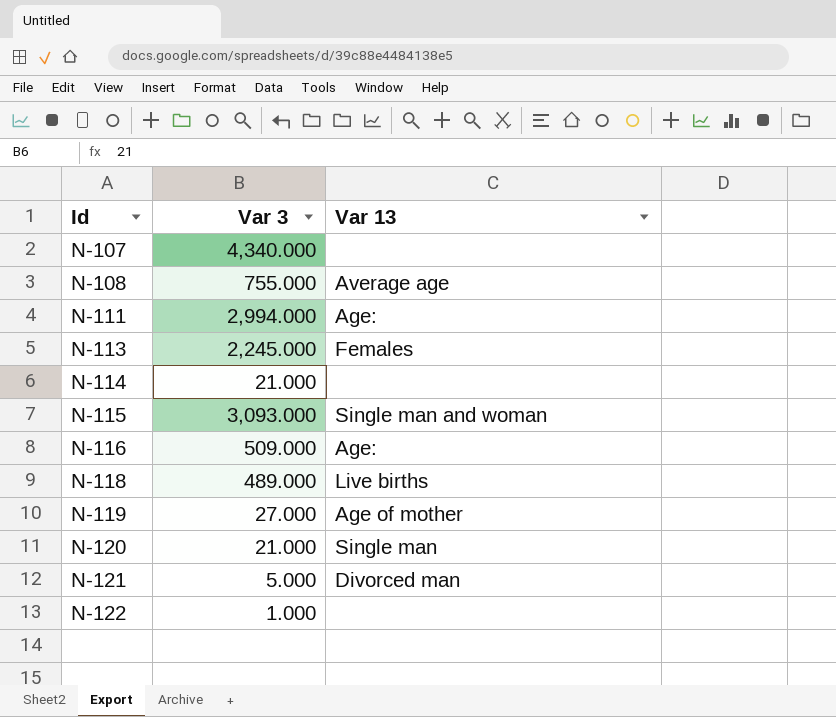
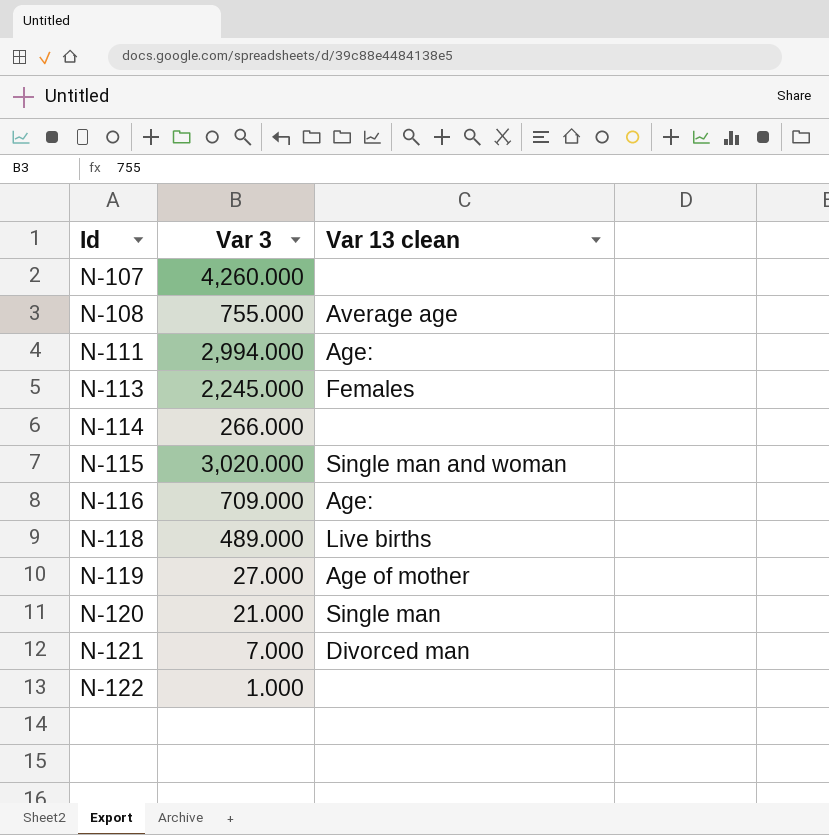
column name: Var 13 -> Var 13 clean
N-107 | Var 3: 4,340.000 -> 4,260.000
N-114 | Var 3: 21.000 -> 266.000
N-115 | Var 3: 3,093.000 -> 3,020.000
N-116 | Var 3: 509.000 -> 709.000
N-121 | Var 3: 5.000 -> 7.000

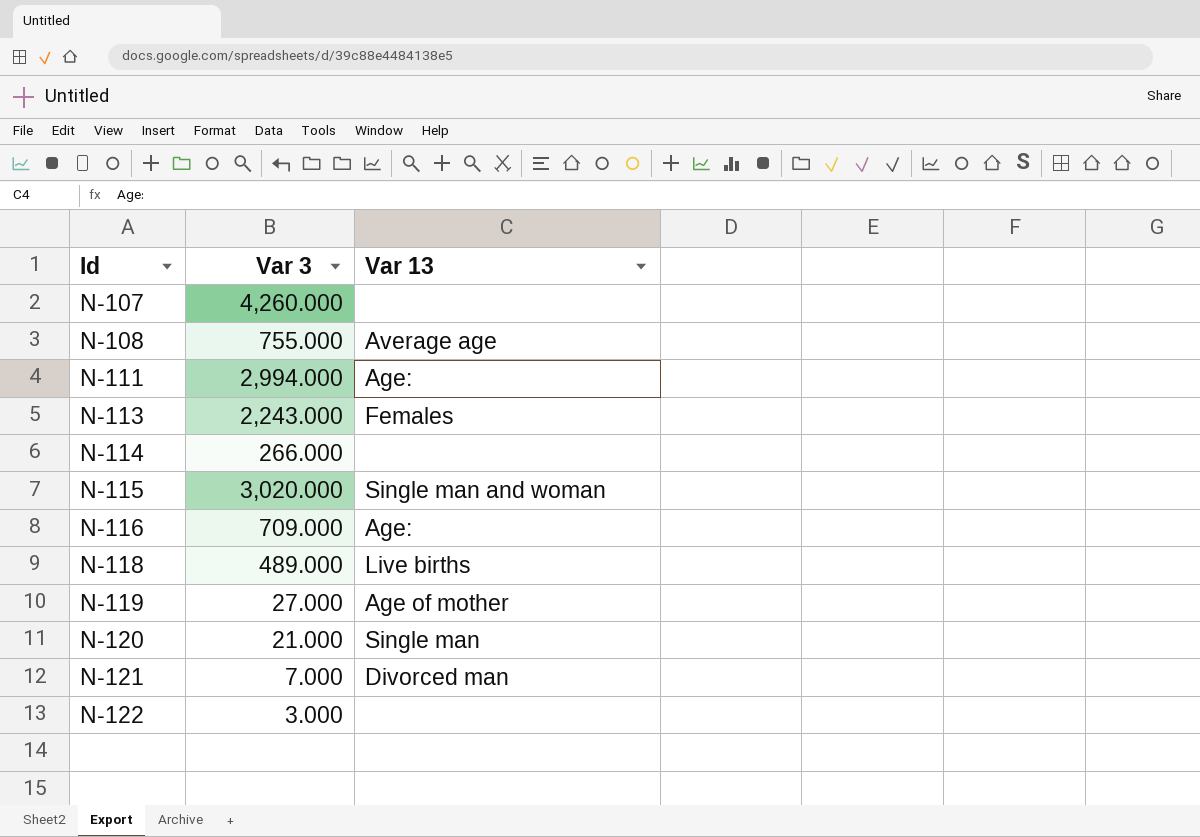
column name: Var 13 clean -> Var 13
N-113 | Var 3: 2,245.000 -> 2,243.000
N-122 | Var 3: 1.000 -> 3.000

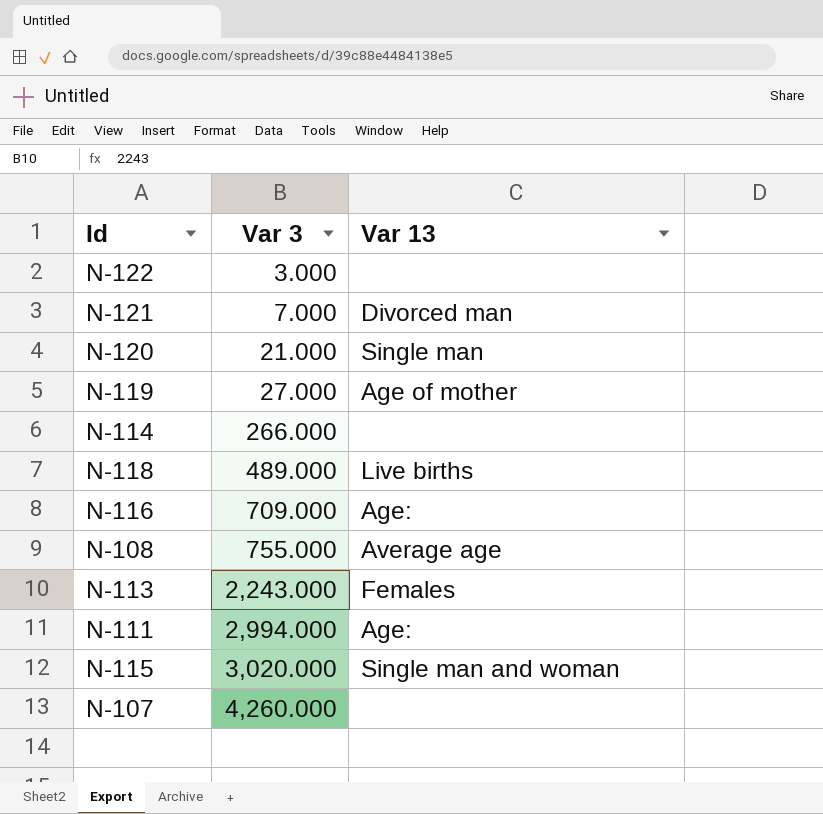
row order: Id ascending -> Var 3 ascending

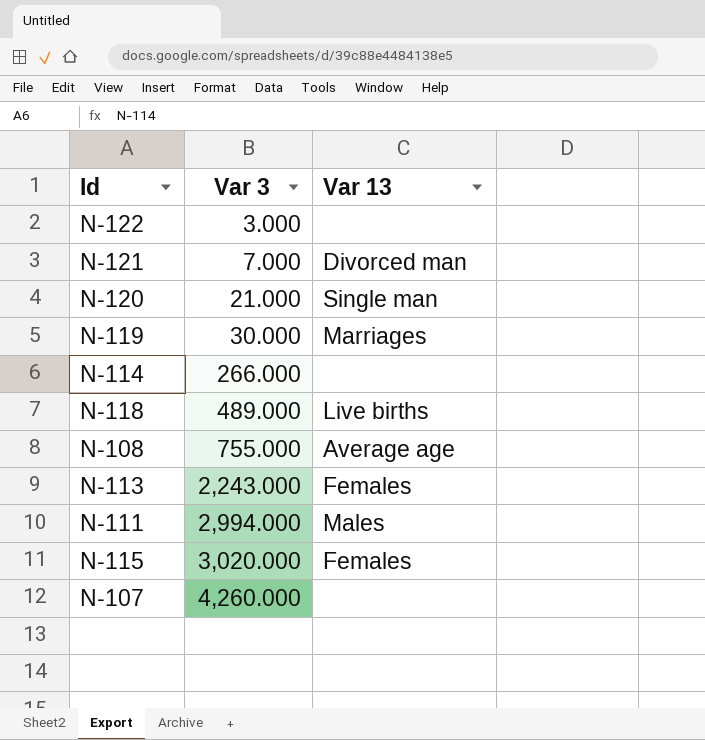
row N-116: 709.000 | Age: -> none
N-119 | Var 3: 27.000 -> 30.000
N-119 | Var 13: Age of mother -> Marriages
N-111 | Var 13: Age: -> Males
N-115 | Var 13: Single man and woman -> Females

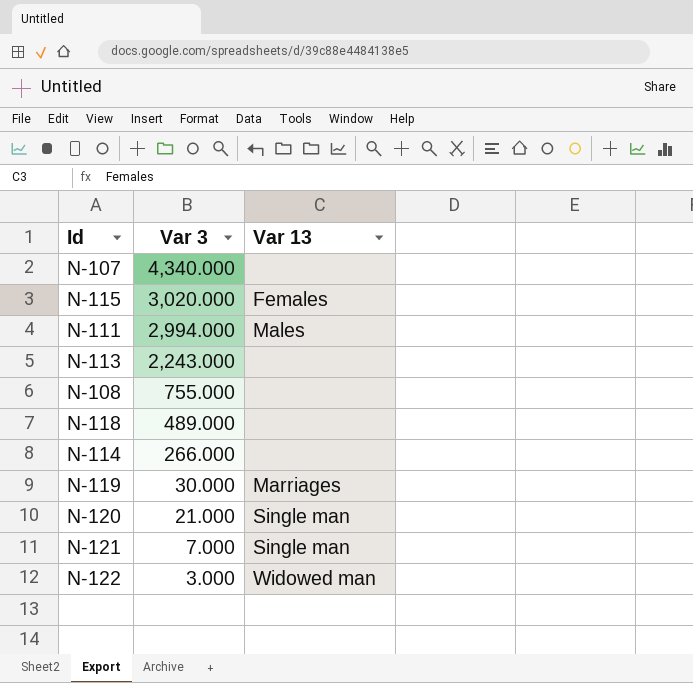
row order: Var 3 ascending -> Var 3 descending
N-107 | Var 3: 4,260.000 -> 4,340.000
N-113 | Var 13: Females -> none
N-108 | Var 13: Average age -> none
N-118 | Var 13: Live births -> none
N-121 | Var 13: Divorced man -> Single man
N-122 | Var 13: none -> Widowed man

